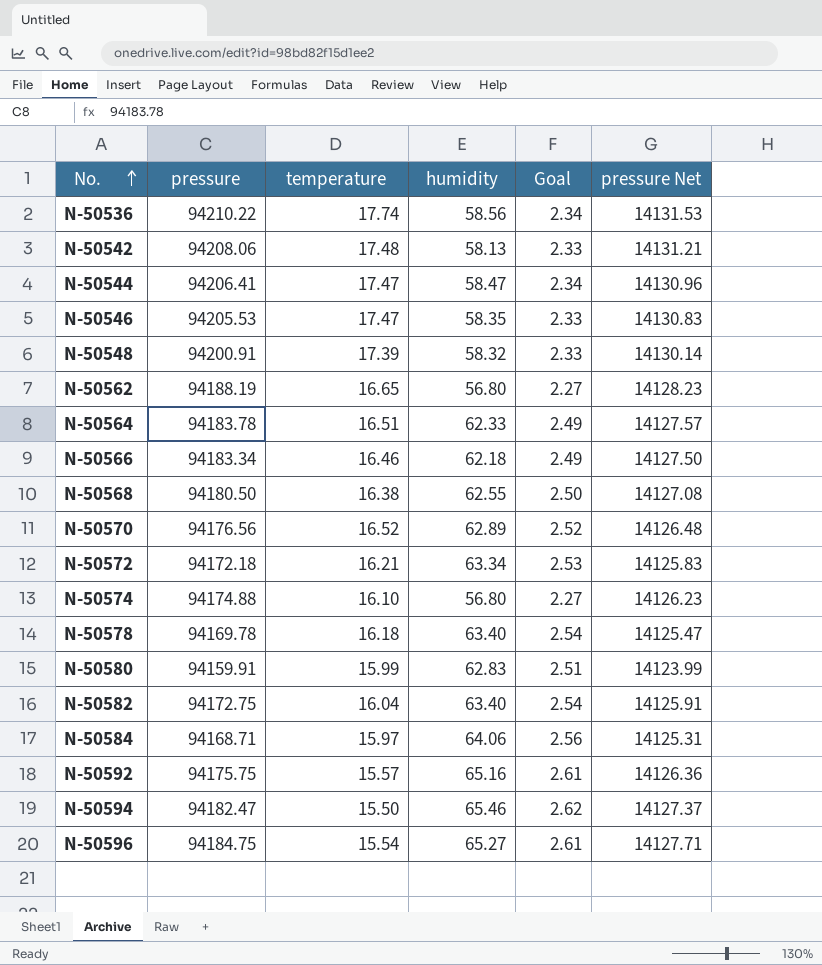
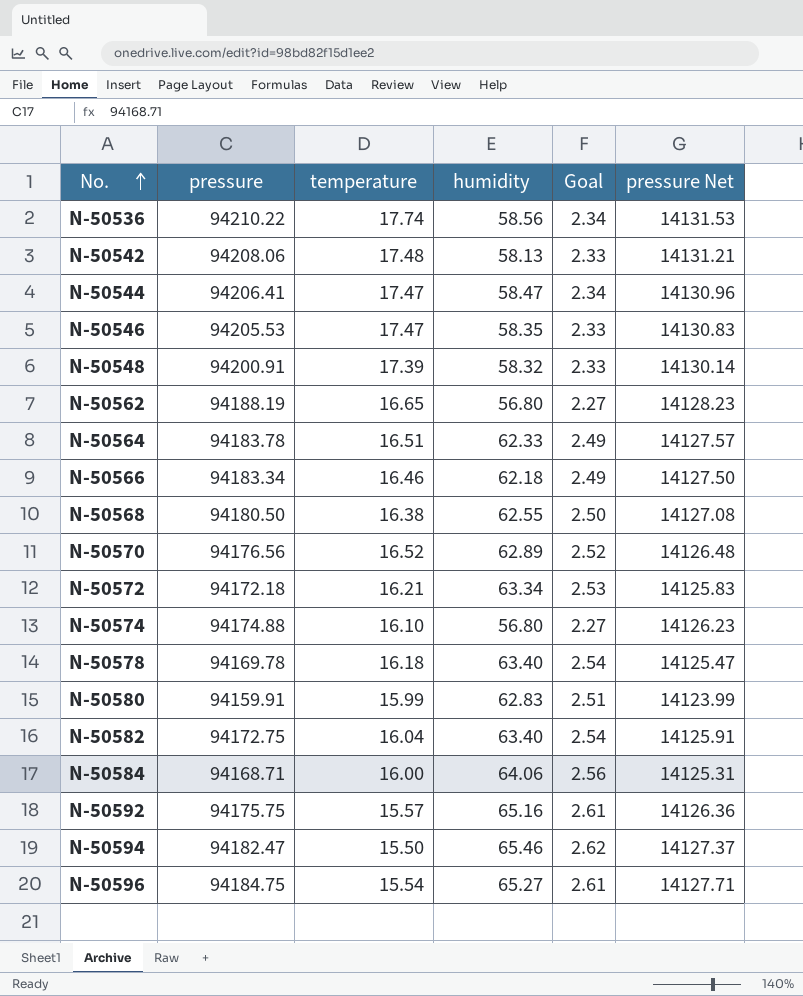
N-50584 | temperature: 15.97 -> 16.00

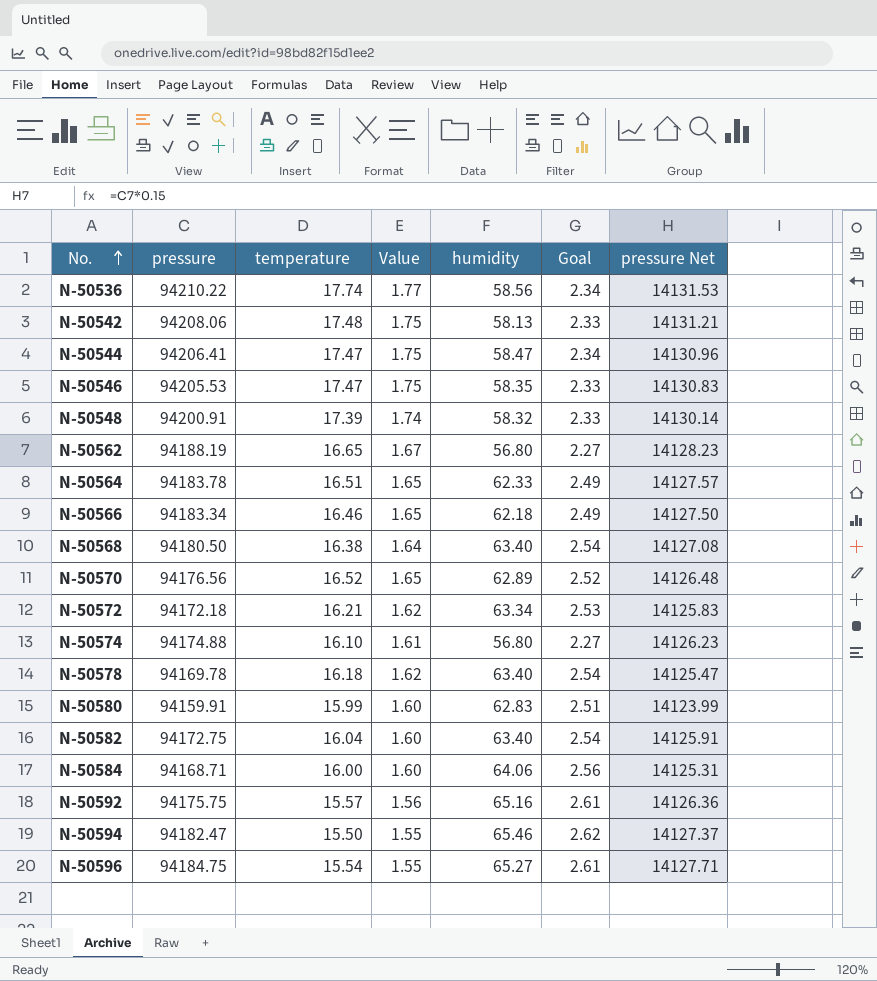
column Value | formula: none -> [temperature] * 0.1
N-50568 | humidity: 62.55 -> 63.40
N-50568 | Goal: 2.50 -> 2.54

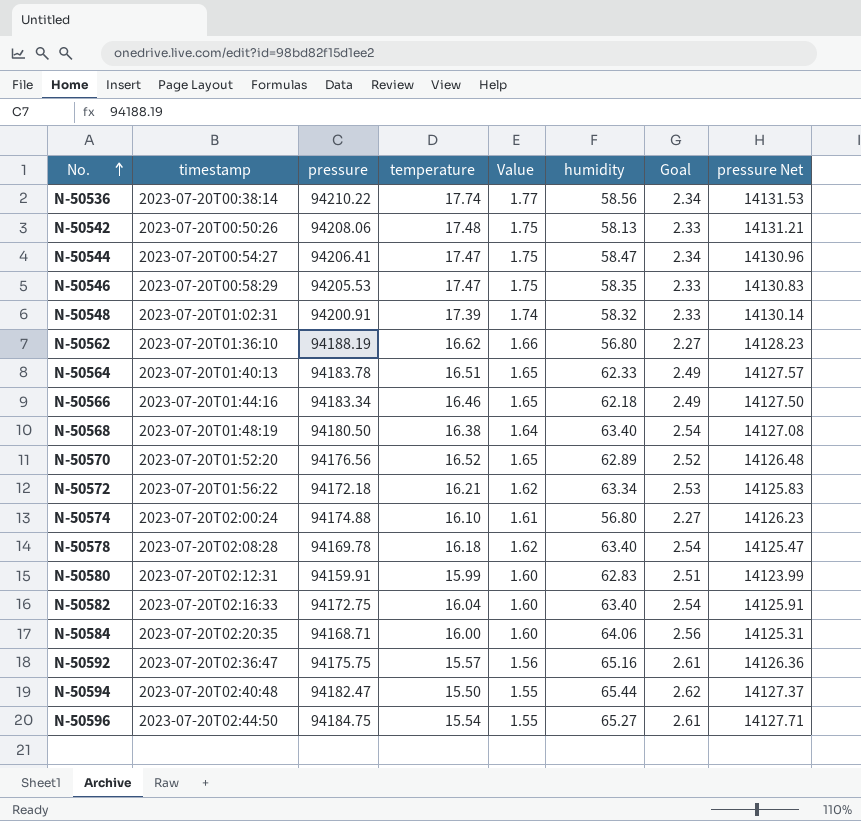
column timestamp | position: none -> 2
N-50562 | temperature: 16.65 -> 16.62
N-50562 | Value: 1.67 -> 1.66
N-50594 | humidity: 65.46 -> 65.44

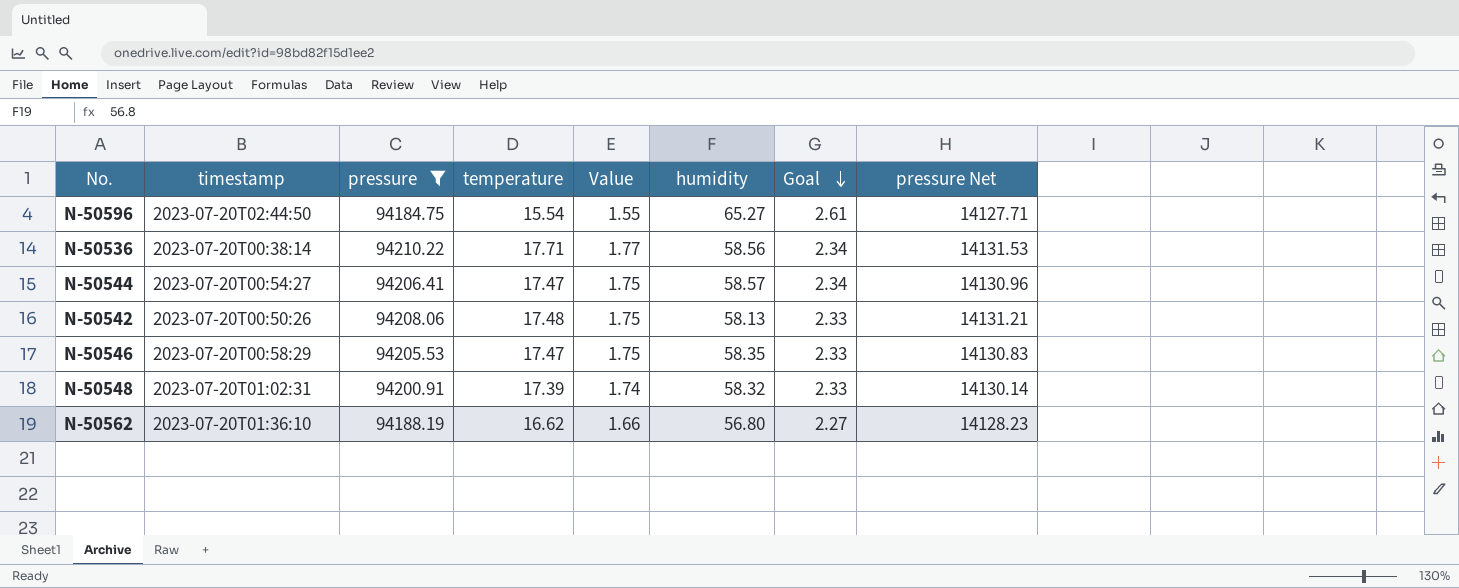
filter: none -> pressure >= 94184.75
row order: No. ascending -> Goal descending
N-50536 | temperature: 17.74 -> 17.71
N-50544 | humidity: 58.47 -> 58.57

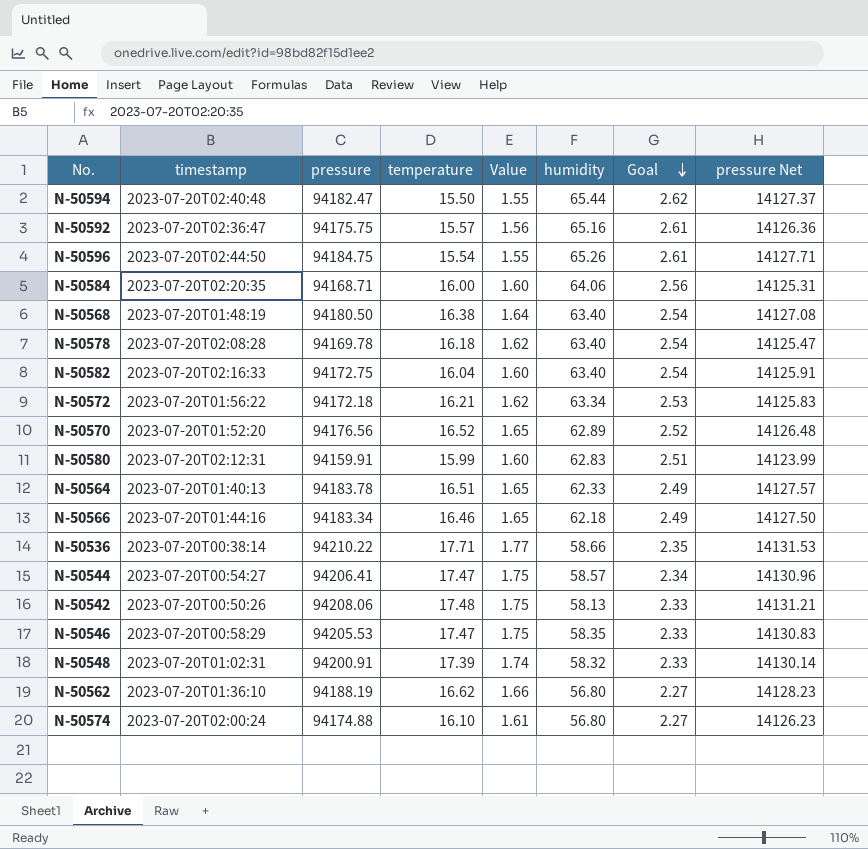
filter: pressure >= 94184.75 -> none
N-50596 | humidity: 65.27 -> 65.26
N-50536 | humidity: 58.56 -> 58.66
N-50536 | Goal: 2.34 -> 2.35

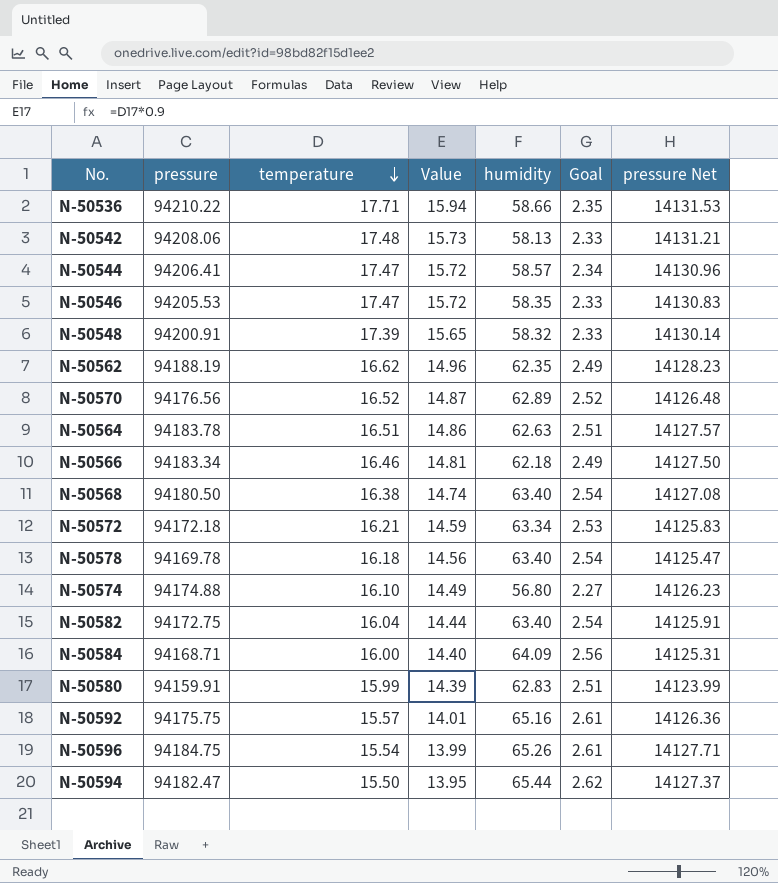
row order: Goal descending -> temperature descending
column timestamp | position: 2 -> none
column Value | formula: [temperature] * 0.1 -> [temperature] * 0.9
N-50562 | humidity: 56.80 -> 62.35
N-50562 | Goal: 2.27 -> 2.49
N-50564 | humidity: 62.33 -> 62.63
N-50564 | Goal: 2.49 -> 2.51
N-50584 | humidity: 64.06 -> 64.09

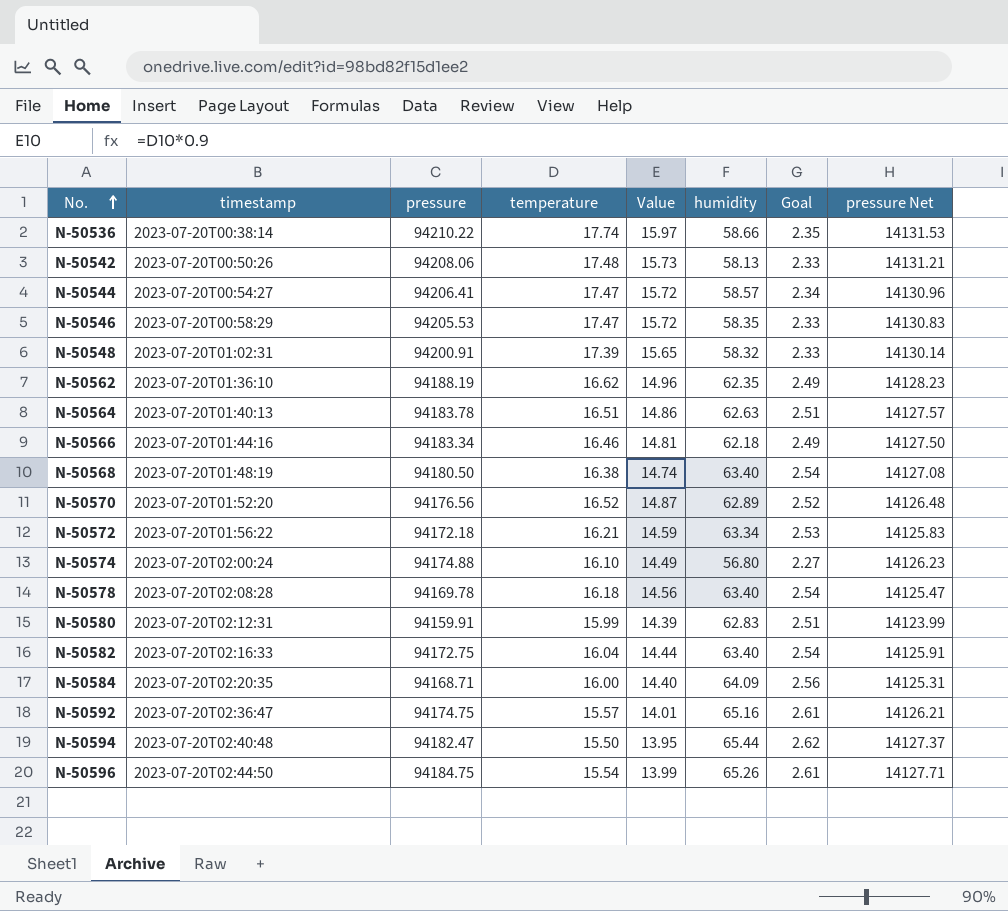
row order: temperature descending -> No. ascending
column timestamp | position: none -> 2
N-50536 | temperature: 17.71 -> 17.74
N-50536 | Value: 15.94 -> 15.97
N-50592 | pressure: 94175.75 -> 94174.75
N-50592 | pressure Net: 14126.36 -> 14126.21

